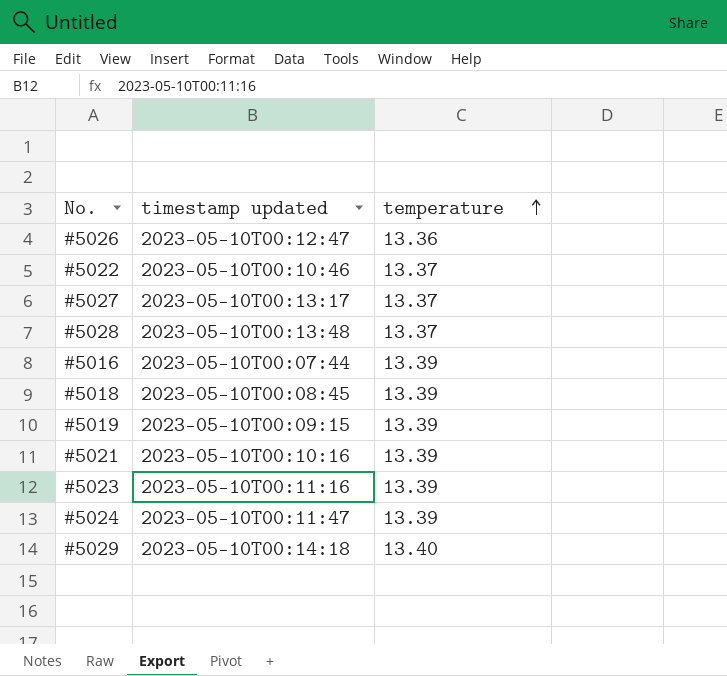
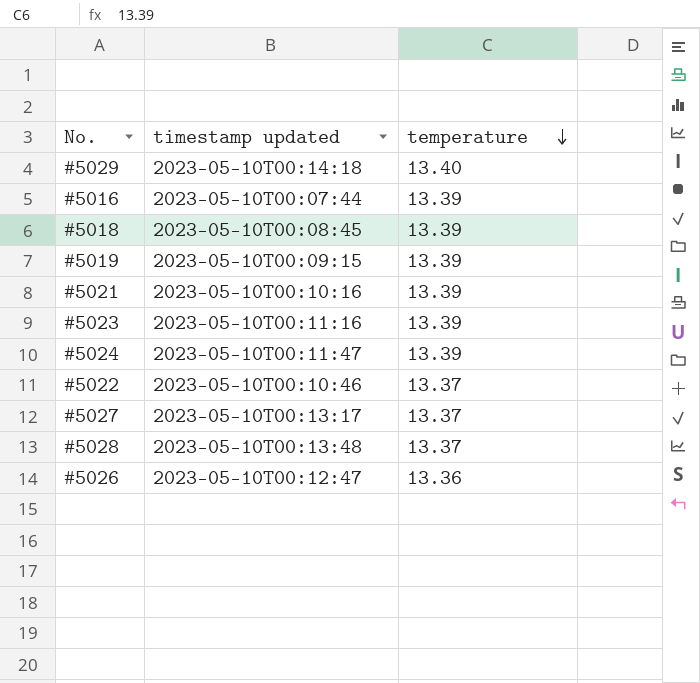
row order: temperature ascending -> temperature descending

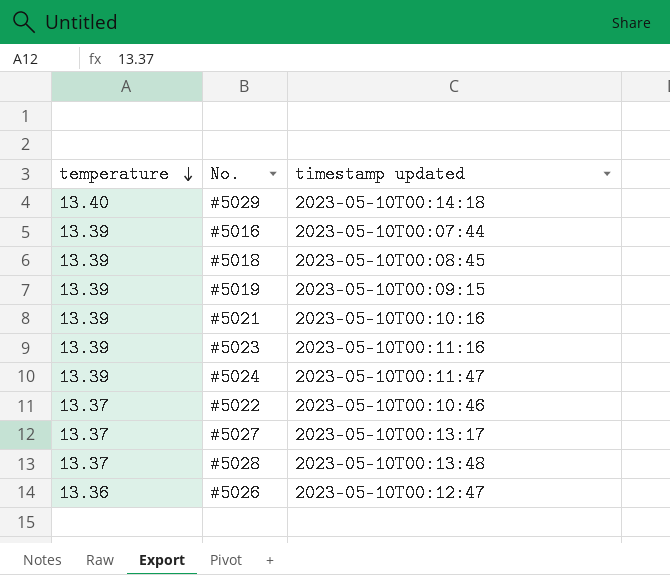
column temperature | position: 3 -> 1

